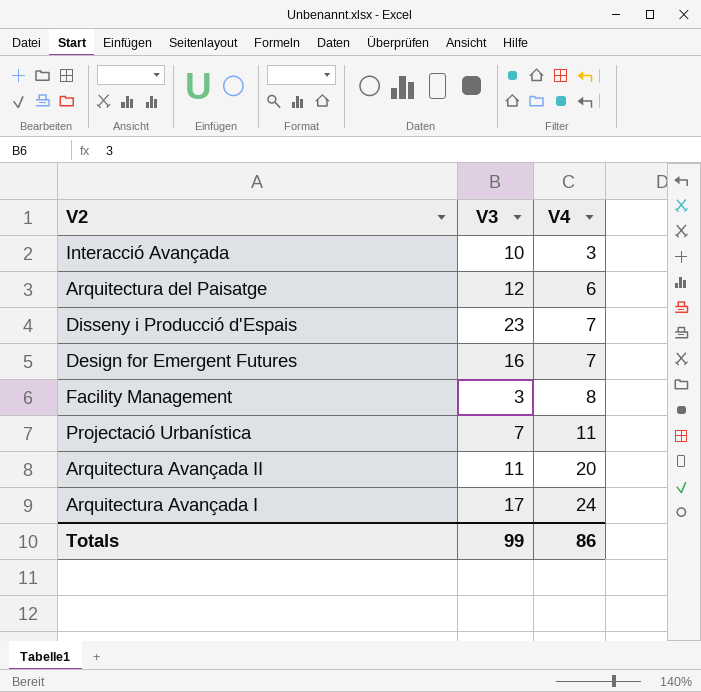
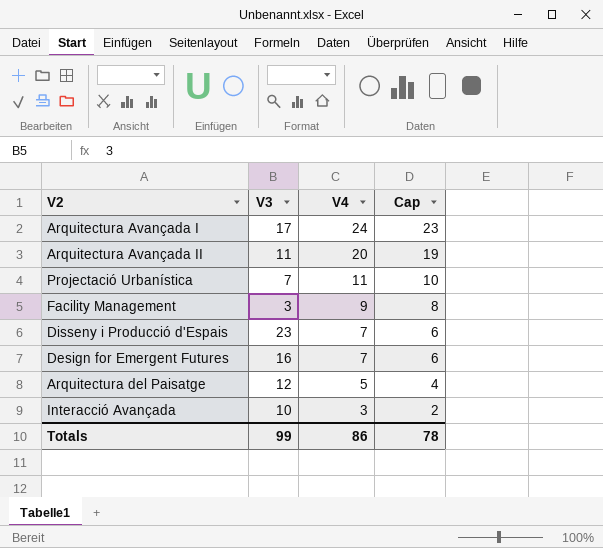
row order: V4 ascending -> V4 descending
column Cap | formula: none -> [V4] - 1
Facility Management | V4: 8 -> 9
Arquitectura del Paisatge | V4: 6 -> 5

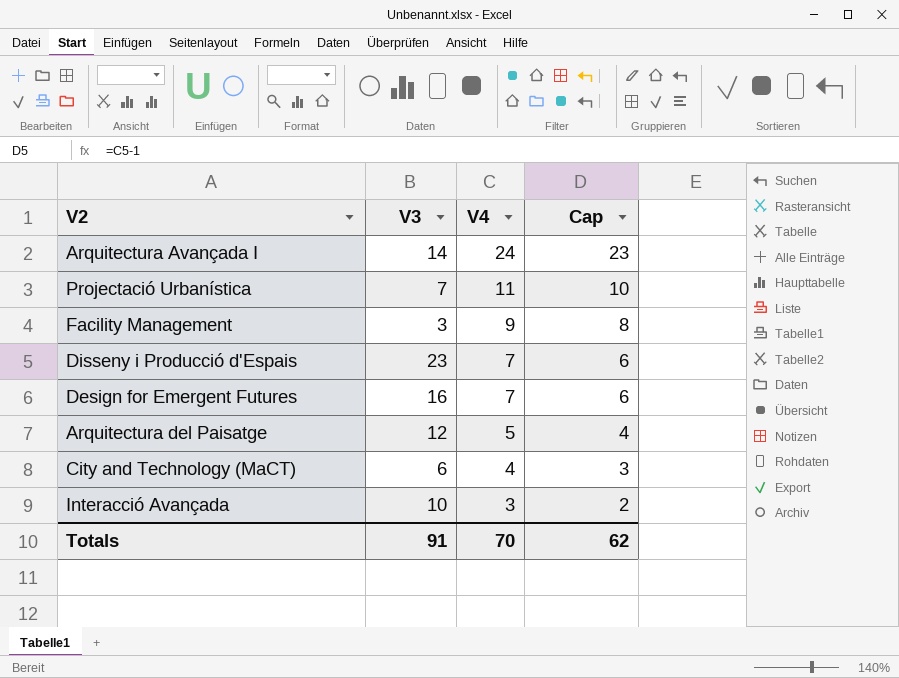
row Arquitectura Avançada II: 11 | 20 | 19 -> none
Arquitectura Avançada I | V3: 17 -> 14
row City and Technology (MaCT): none -> 6 | 4 | 3
Totals | V3: 99 -> 91
Totals | V4: 86 -> 70
Totals | Cap: 78 -> 62

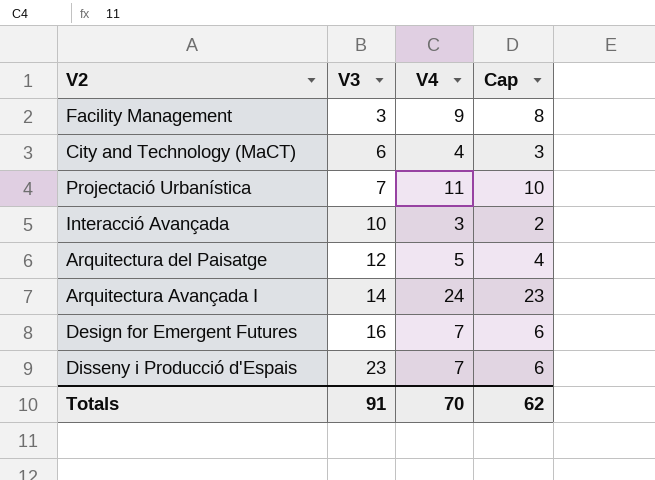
row order: V4 descending -> V3 ascending

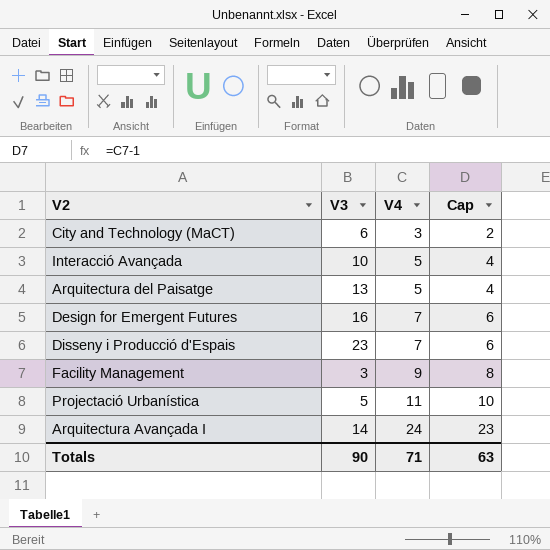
row order: V3 ascending -> V4 ascending
City and Technology (MaCT) | V4: 4 -> 3
City and Technology (MaCT) | Cap: 3 -> 2
Interacció Avançada | V4: 3 -> 5
Interacció Avançada | Cap: 2 -> 4
Arquitectura del Paisatge | V3: 12 -> 13
Projectació Urbanística | V3: 7 -> 5
Totals | V3: 91 -> 90
Totals | V4: 70 -> 71
Totals | Cap: 62 -> 63

